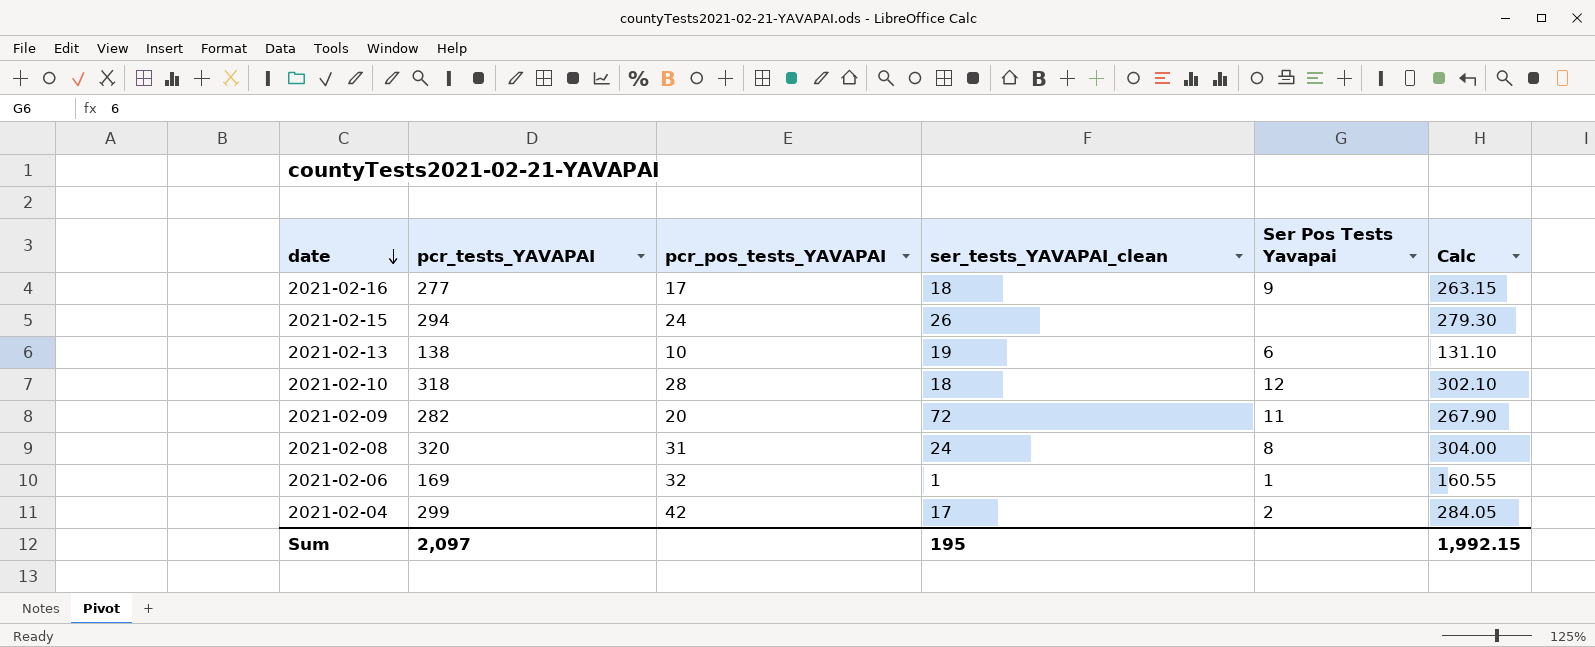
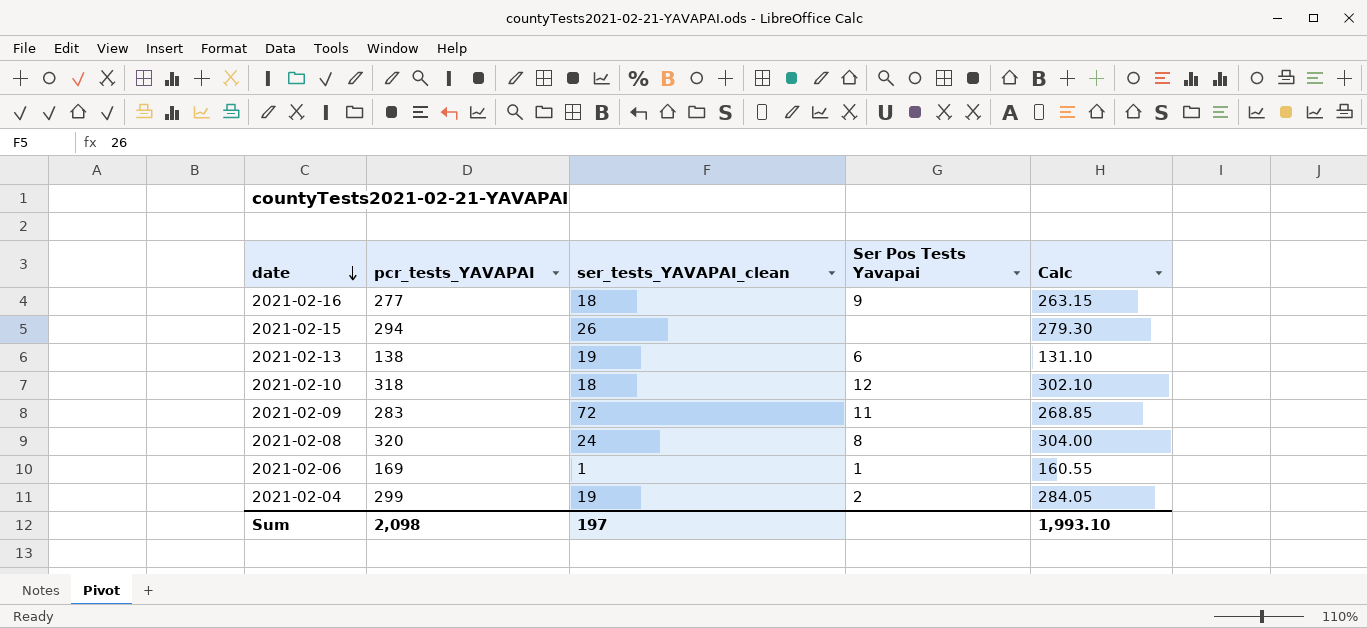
column pcr_pos_tests_YAVAPAI | position: 3 -> none
2021-02-09 | pcr_tests_YAVAPAI: 282 -> 283
2021-02-09 | Calc: 267.90 -> 268.85
2021-02-04 | ser_tests_YAVAPAI_clean: 17 -> 19
Sum | pcr_tests_YAVAPAI: 2,097 -> 2,098
Sum | ser_tests_YAVAPAI_clean: 195 -> 197
Sum | Calc: 1,992.15 -> 1,993.10

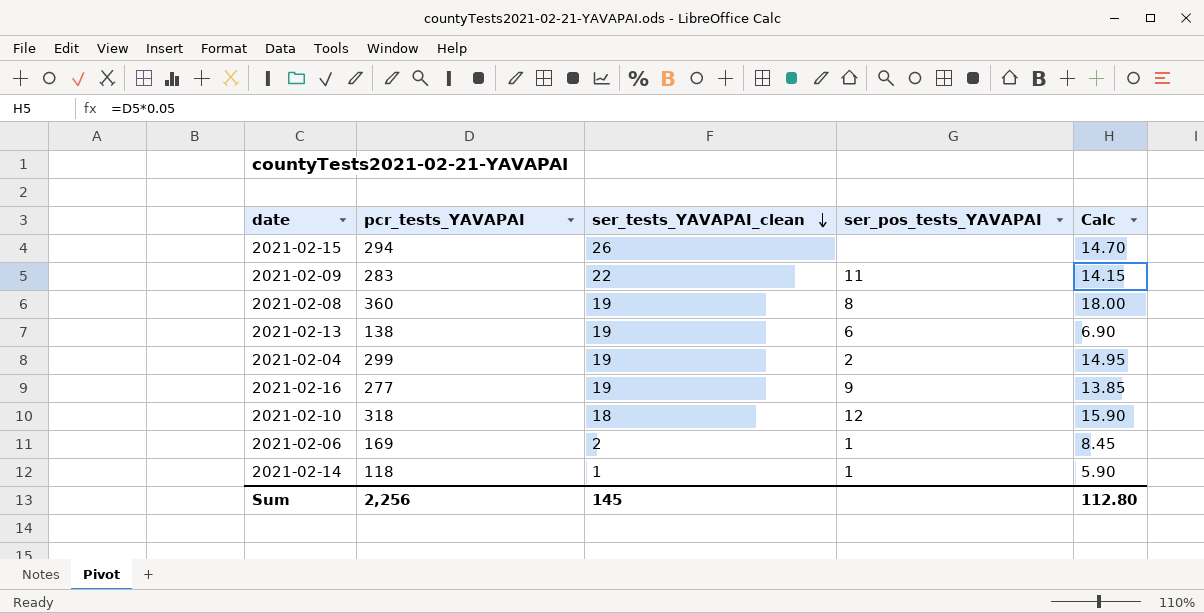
row order: date descending -> ser_tests_YAVAPAI_clean descending
column name: Ser Pos Tests Yavapai -> ser_pos_tests_YAVAPAI
column Calc | formula: [pcr_tests_YAVAPAI] * 0.95 -> [pcr_tests_YAVAPAI] * 0.05
2021-02-09 | ser_tests_YAVAPAI_clean: 72 -> 22
2021-02-08 | pcr_tests_YAVAPAI: 320 -> 360
2021-02-08 | ser_tests_YAVAPAI_clean: 24 -> 19
2021-02-16 | ser_tests_YAVAPAI_clean: 18 -> 19
2021-02-06 | ser_tests_YAVAPAI_clean: 1 -> 2
row 2021-02-14: none -> 118 | 1 | 1 | 5.90
Sum | pcr_tests_YAVAPAI: 2,098 -> 2,256
Sum | ser_tests_YAVAPAI_clean: 197 -> 145
Sum | Calc: 1,993.10 -> 112.80

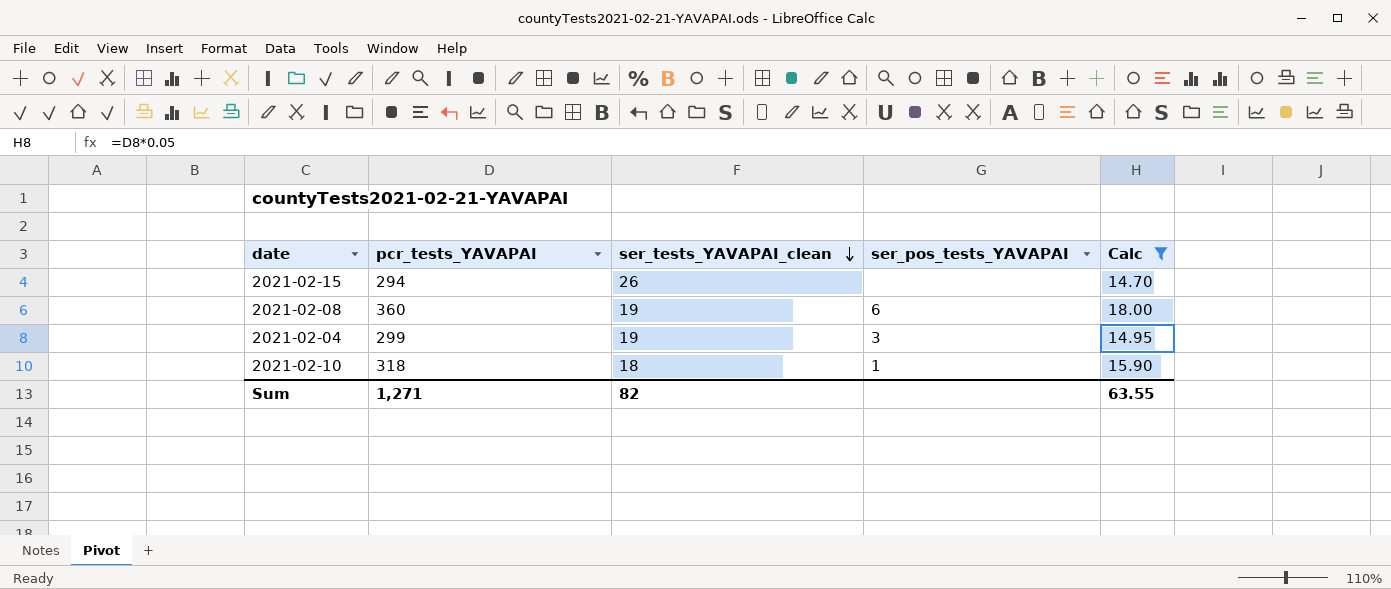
filter: none -> Calc >= 14.70
2021-02-08 | ser_pos_tests_YAVAPAI: 8 -> 6
2021-02-04 | ser_pos_tests_YAVAPAI: 2 -> 3
2021-02-10 | ser_pos_tests_YAVAPAI: 12 -> 1
Sum | pcr_tests_YAVAPAI: 2,256 -> 1,271
Sum | ser_tests_YAVAPAI_clean: 145 -> 82
Sum | Calc: 112.80 -> 63.55

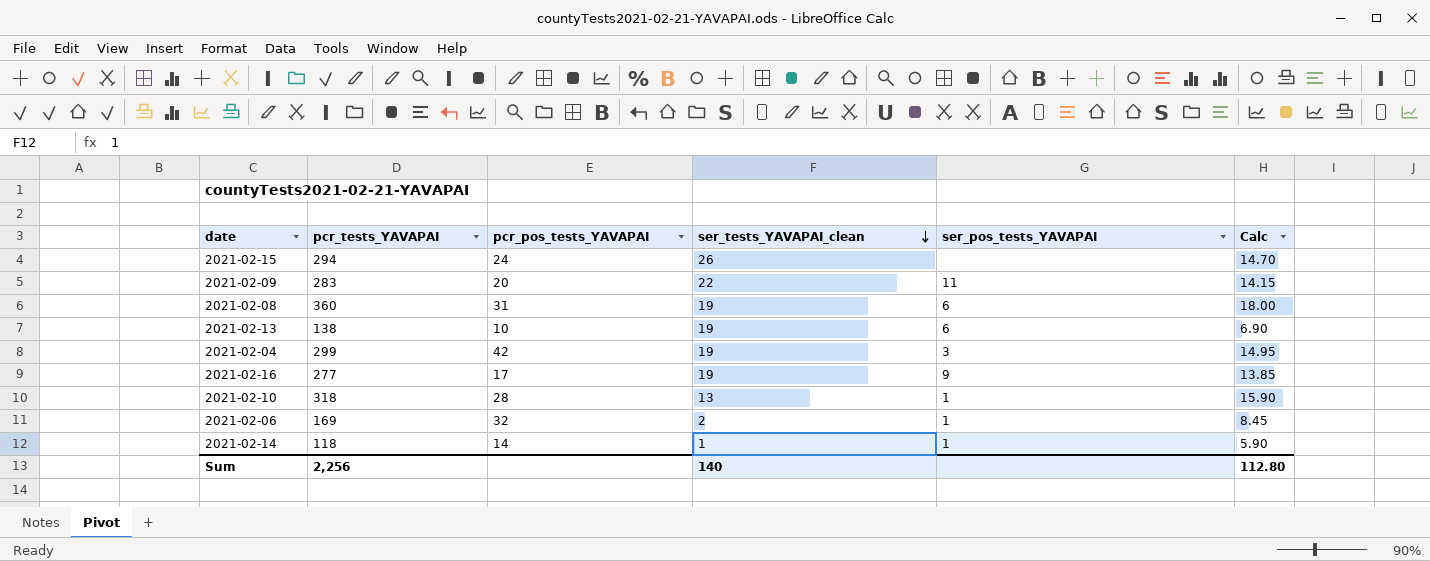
filter: Calc >= 14.70 -> none
column pcr_pos_tests_YAVAPAI | position: none -> 3
2021-02-10 | ser_tests_YAVAPAI_clean: 18 -> 13
Sum | pcr_tests_YAVAPAI: 1,271 -> 2,256
Sum | ser_tests_YAVAPAI_clean: 82 -> 140
Sum | Calc: 63.55 -> 112.80

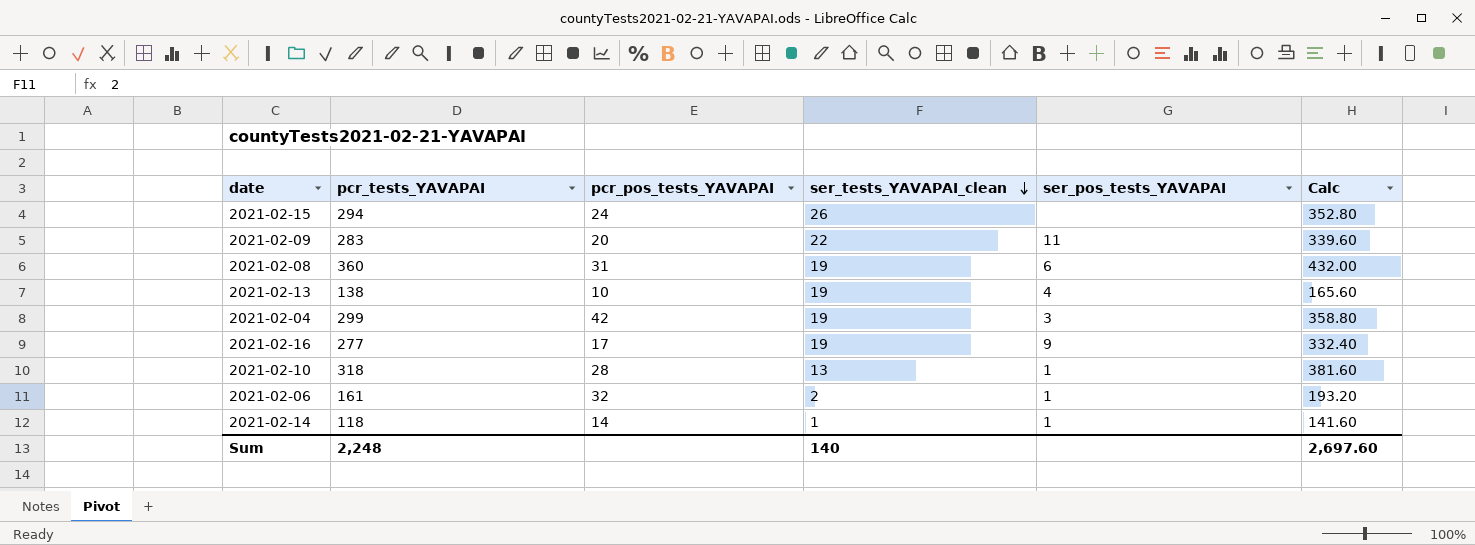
column Calc | formula: [pcr_tests_YAVAPAI] * 0.05 -> [pcr_tests_YAVAPAI] * 1.2
2021-02-13 | ser_pos_tests_YAVAPAI: 6 -> 4
2021-02-06 | pcr_tests_YAVAPAI: 169 -> 161
Sum | pcr_tests_YAVAPAI: 2,256 -> 2,248
Sum | Calc: 112.80 -> 2,697.60

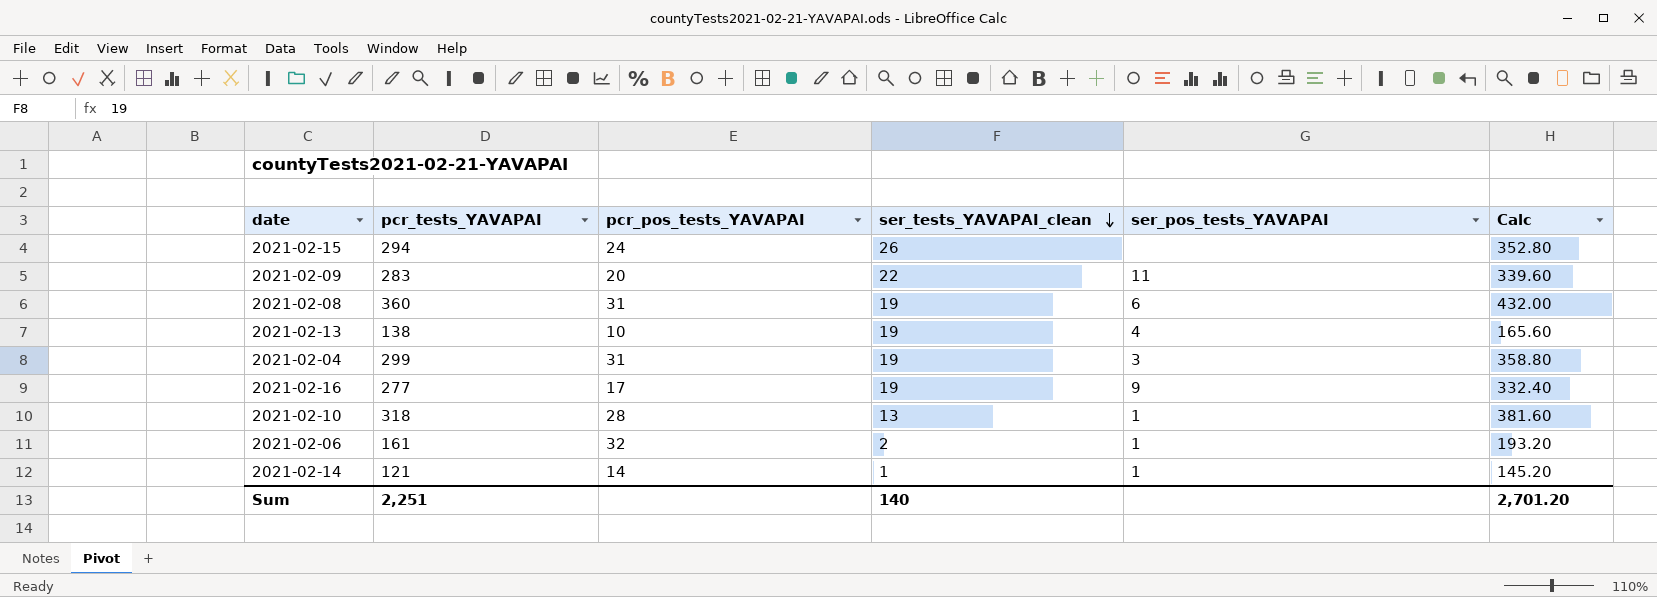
2021-02-04 | pcr_pos_tests_YAVAPAI: 42 -> 31
2021-02-14 | pcr_tests_YAVAPAI: 118 -> 121
2021-02-14 | Calc: 141.60 -> 145.20
Sum | pcr_tests_YAVAPAI: 2,248 -> 2,251
Sum | Calc: 2,697.60 -> 2,701.20

